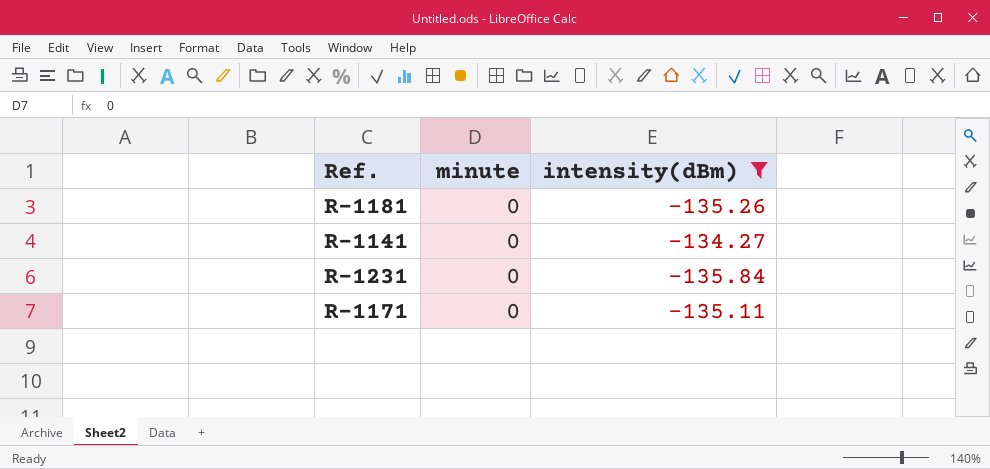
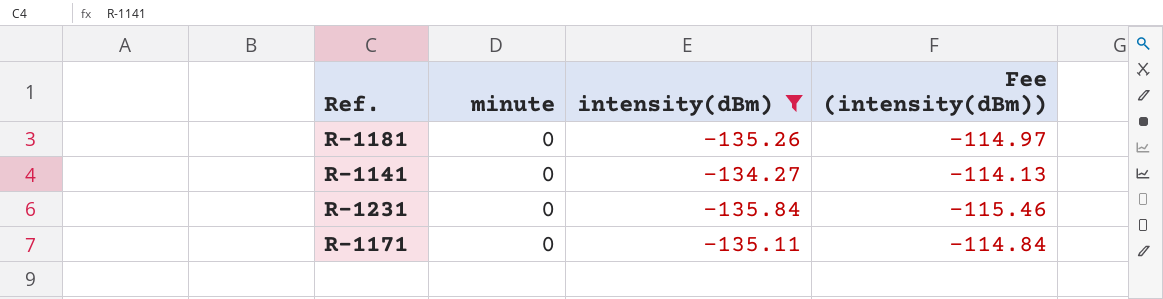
column Fee (intensity(dBm)) | formula: none -> [intensity(dBm)] * 0.85

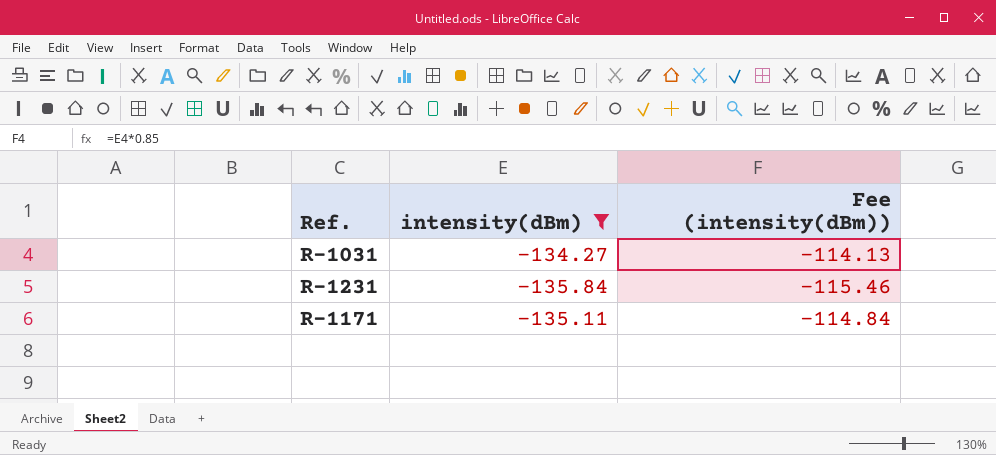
column minute | position: 2 -> none
row R-1181: 0 | -135.26 | -114.97 -> none
row R-1141: 0 | -134.27 | -114.13 -> none
row R-1031: none -> -134.27 | -114.13

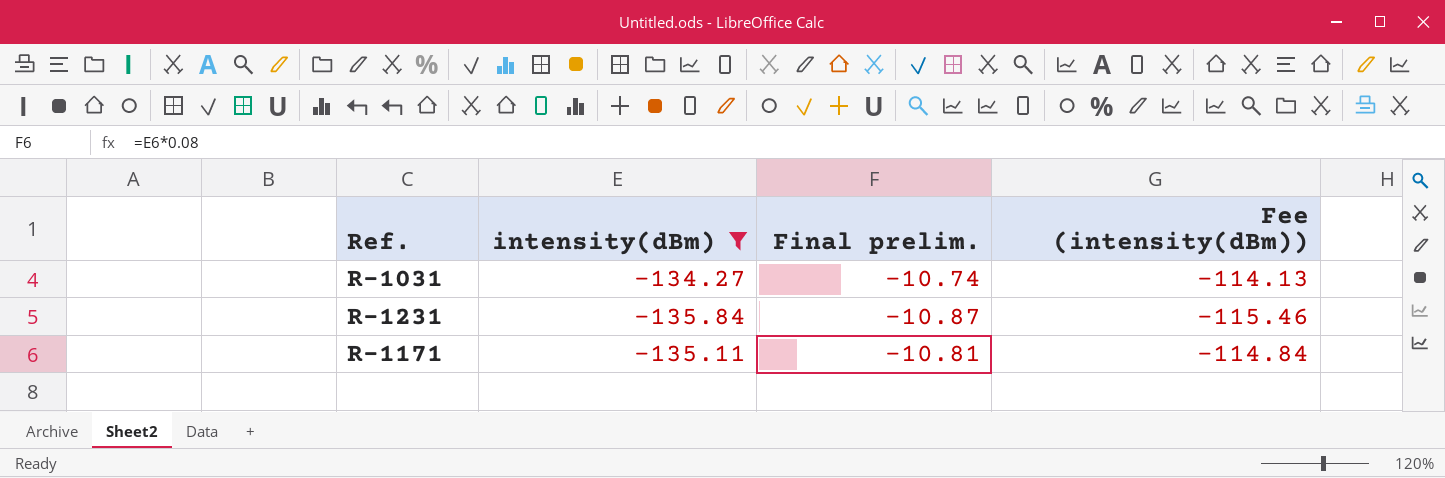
column Final prelim. | formula: none -> [intensity(dBm)] * 0.08

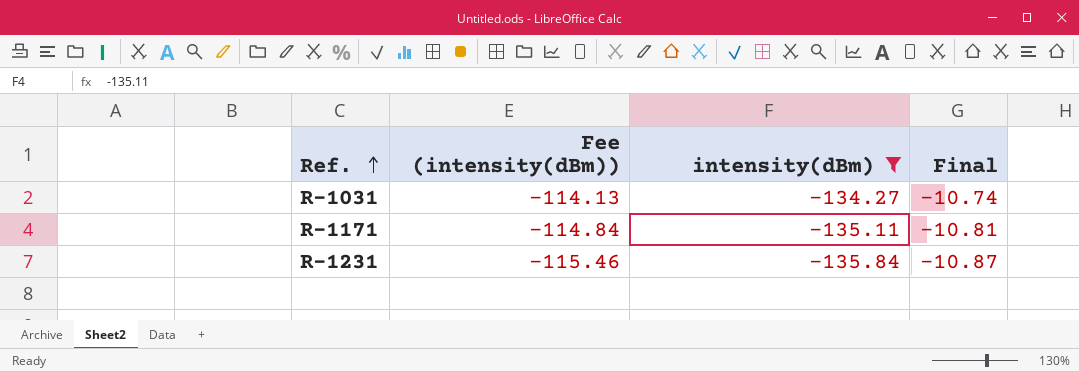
row order: none -> Ref. ascending
column Fee (intensity(dBm)) | position: 4 -> 2
column name: Final prelim. -> Final

